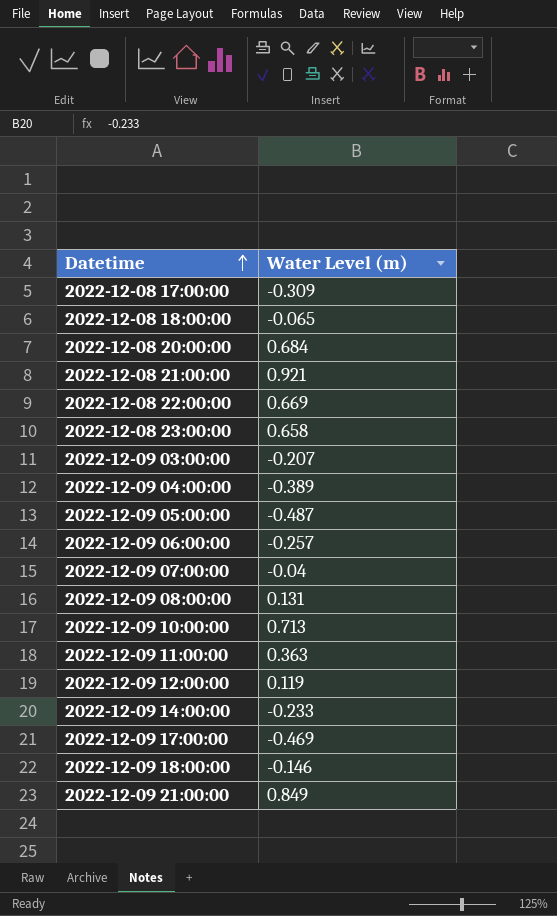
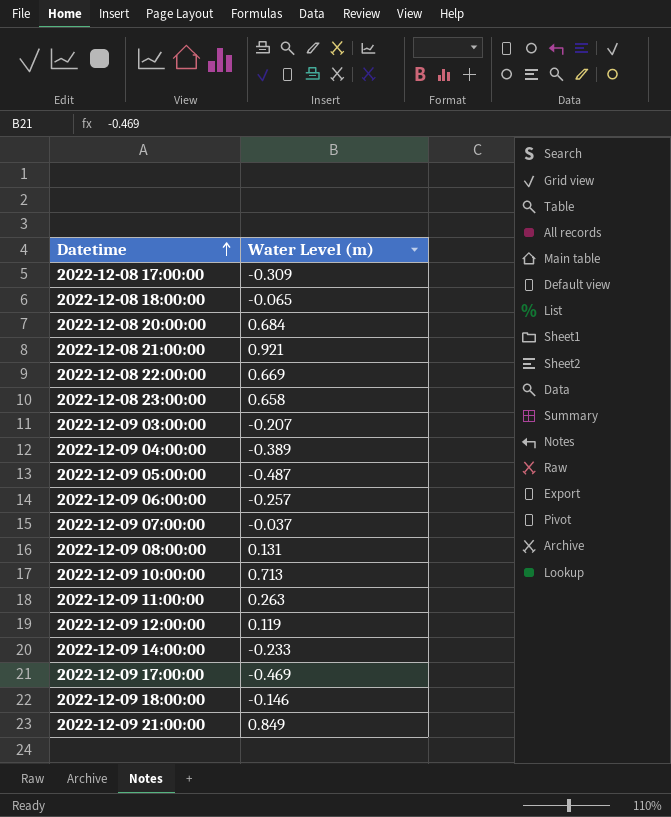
2022-12-09 07:00:00 | Water Level (m): -0.04 -> -0.037
2022-12-09 11:00:00 | Water Level (m): 0.363 -> 0.263

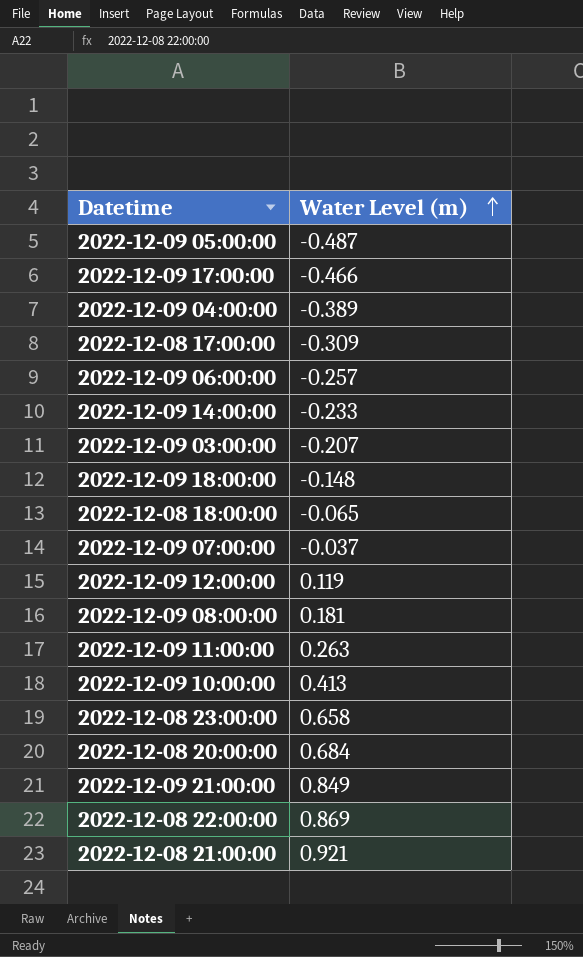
row order: Datetime ascending -> Water Level (m) ascending
2022-12-09 17:00:00 | Water Level (m): -0.469 -> -0.466
2022-12-09 18:00:00 | Water Level (m): -0.146 -> -0.148
2022-12-09 08:00:00 | Water Level (m): 0.131 -> 0.181
2022-12-09 10:00:00 | Water Level (m): 0.713 -> 0.413
2022-12-08 22:00:00 | Water Level (m): 0.669 -> 0.869

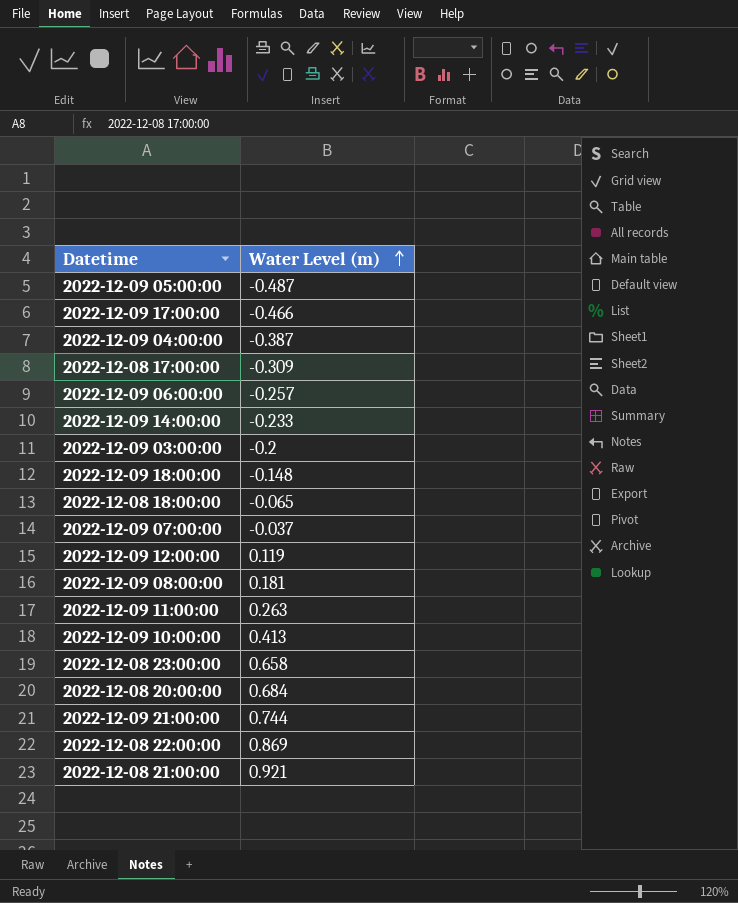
2022-12-09 04:00:00 | Water Level (m): -0.389 -> -0.387
2022-12-09 03:00:00 | Water Level (m): -0.207 -> -0.2
2022-12-09 21:00:00 | Water Level (m): 0.849 -> 0.744

